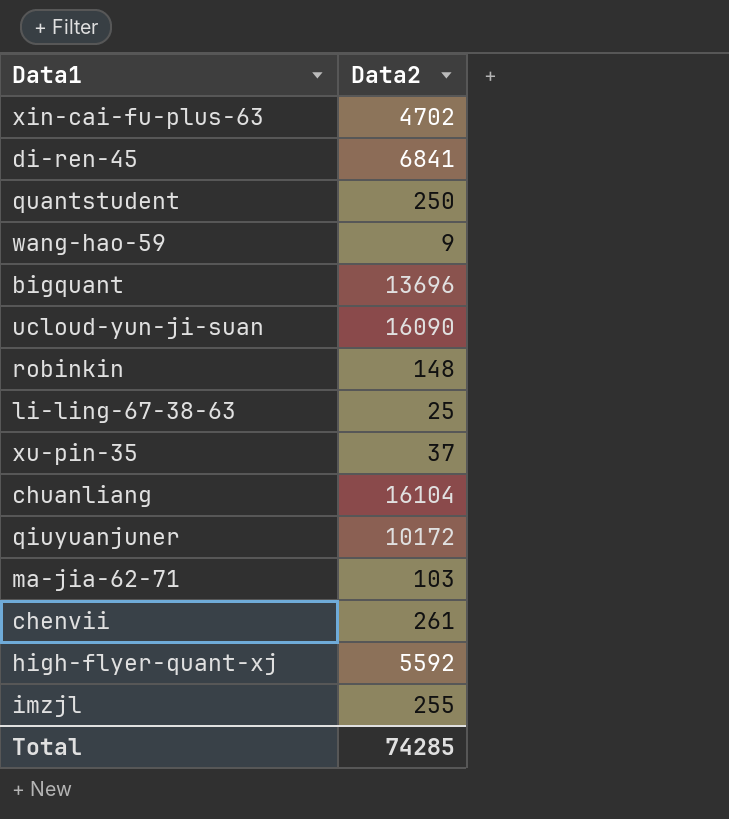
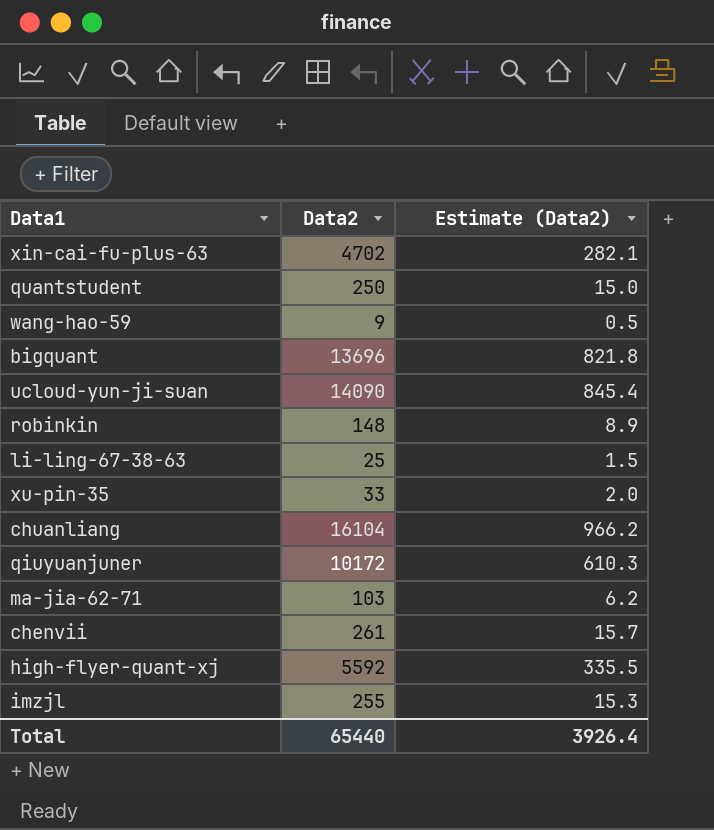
column Estimate (Data2) | formula: none -> [Data2] * 0.06
row di-ren-45: 6841 -> none
ucloud-yun-ji-suan | Data2: 16090 -> 14090
xu-pin-35 | Data2: 37 -> 33
Total | Data2: 74285 -> 65440

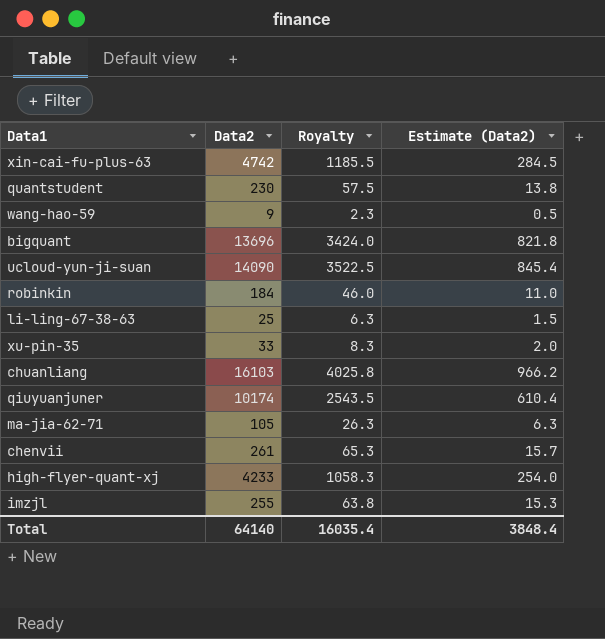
column Royalty | formula: none -> [Data2] * 0.25
xin-cai-fu-plus-63 | Data2: 4702 -> 4742
xin-cai-fu-plus-63 | Estimate (Data2): 282.1 -> 284.5
quantstudent | Data2: 250 -> 230
quantstudent | Estimate (Data2): 15.0 -> 13.8
robinkin | Data2: 148 -> 184
robinkin | Estimate (Data2): 8.9 -> 11.0
chuanliang | Data2: 16104 -> 16103
qiuyuanjuner | Data2: 10172 -> 10174
qiuyuanjuner | Estimate (Data2): 610.3 -> 610.4
ma-jia-62-71 | Data2: 103 -> 105
ma-jia-62-71 | Estimate (Data2): 6.2 -> 6.3
high-flyer-quant-xj | Data2: 5592 -> 4233
high-flyer-quant-xj | Estimate (Data2): 335.5 -> 254.0
Total | Data2: 65440 -> 64140
Total | Estimate (Data2): 3926.4 -> 3848.4

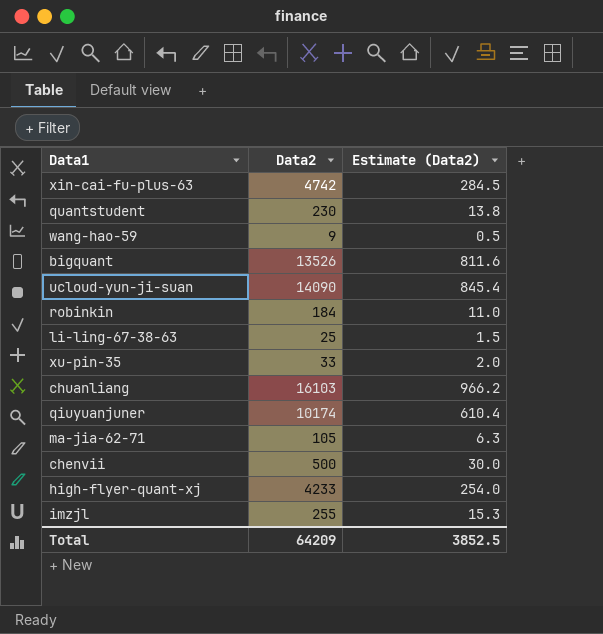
column Royalty | formula: [Data2] * 0.25 -> none
bigquant | Data2: 13696 -> 13526
bigquant | Estimate (Data2): 821.8 -> 811.6
chenvii | Data2: 261 -> 500
chenvii | Estimate (Data2): 15.7 -> 30.0
Total | Data2: 64140 -> 64209
Total | Estimate (Data2): 3848.4 -> 3852.5

